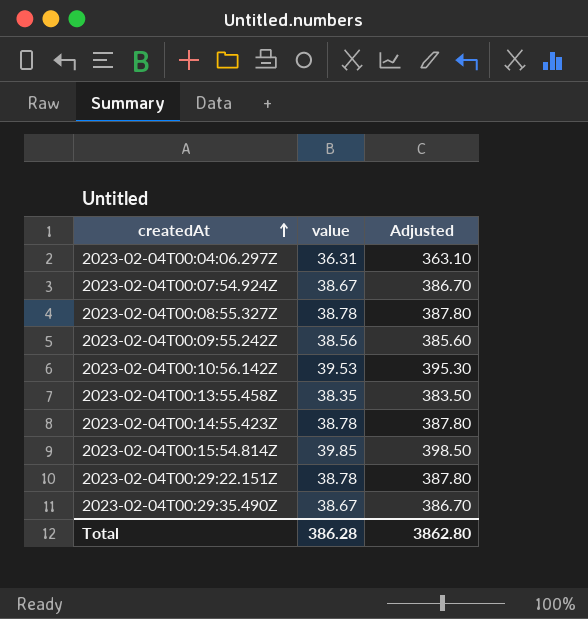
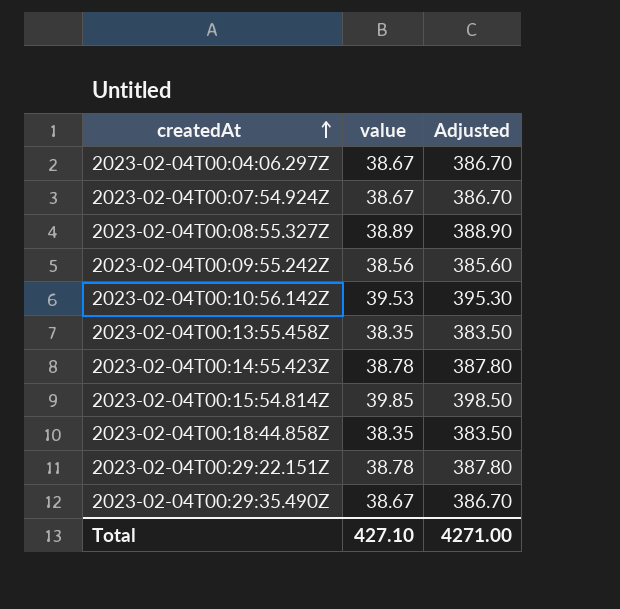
2023-02-04T00:04:06.297Z | value: 36.31 -> 38.67
2023-02-04T00:04:06.297Z | Adjusted: 363.10 -> 386.70
2023-02-04T00:08:55.327Z | value: 38.78 -> 38.89
2023-02-04T00:08:55.327Z | Adjusted: 387.80 -> 388.90
row 2023-02-04T00:18:44.858Z: none -> 38.35 | 383.50
Total | value: 386.28 -> 427.10
Total | Adjusted: 3862.80 -> 4271.00

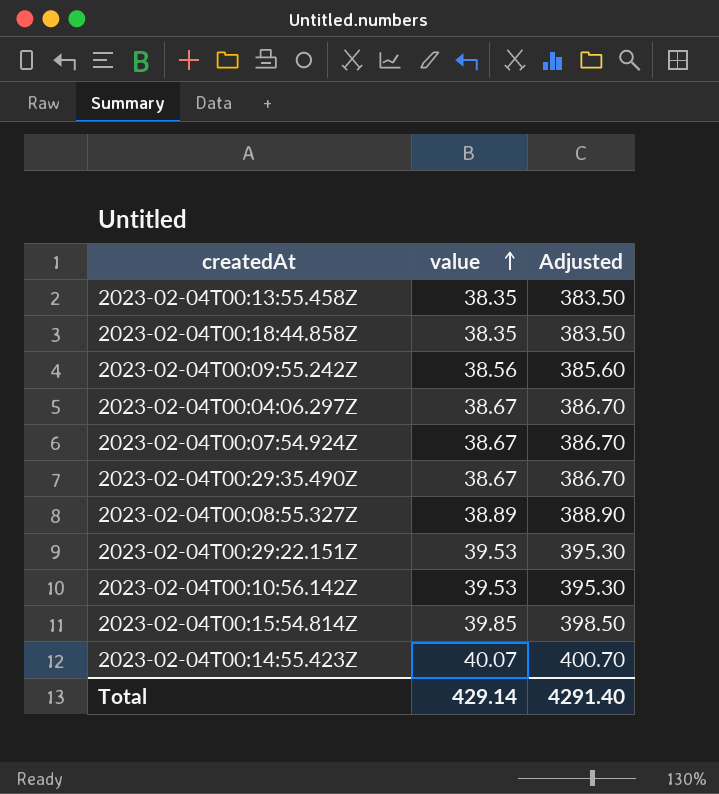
row order: createdAt ascending -> value ascending
2023-02-04T00:29:22.151Z | value: 38.78 -> 39.53
2023-02-04T00:29:22.151Z | Adjusted: 387.80 -> 395.30
2023-02-04T00:14:55.423Z | value: 38.78 -> 40.07
2023-02-04T00:14:55.423Z | Adjusted: 387.80 -> 400.70
Total | value: 427.10 -> 429.14
Total | Adjusted: 4271.00 -> 4291.40

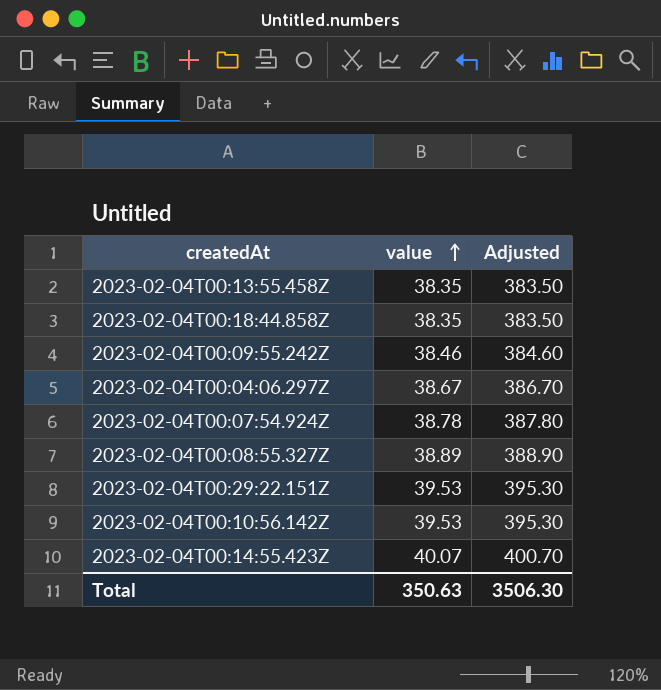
row 2023-02-04T00:29:35.490Z: 38.67 | 386.70 -> none
row 2023-02-04T00:15:54.814Z: 39.85 | 398.50 -> none
2023-02-04T00:09:55.242Z | value: 38.56 -> 38.46
2023-02-04T00:09:55.242Z | Adjusted: 385.60 -> 384.60
2023-02-04T00:07:54.924Z | value: 38.67 -> 38.78
2023-02-04T00:07:54.924Z | Adjusted: 386.70 -> 387.80
Total | value: 429.14 -> 350.63
Total | Adjusted: 4291.40 -> 3506.30

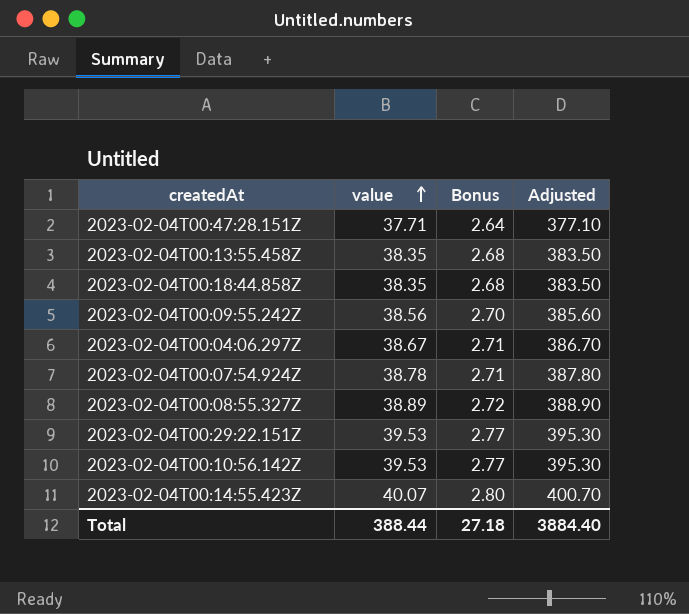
column Bonus | formula: none -> [value] * 0.07
row 2023-02-04T00:47:28.151Z: none -> 37.71 | 2.64 | 377.10
2023-02-04T00:09:55.242Z | value: 38.46 -> 38.56
2023-02-04T00:09:55.242Z | Adjusted: 384.60 -> 385.60
Total | value: 350.63 -> 388.44
Total | Adjusted: 3506.30 -> 3884.40

